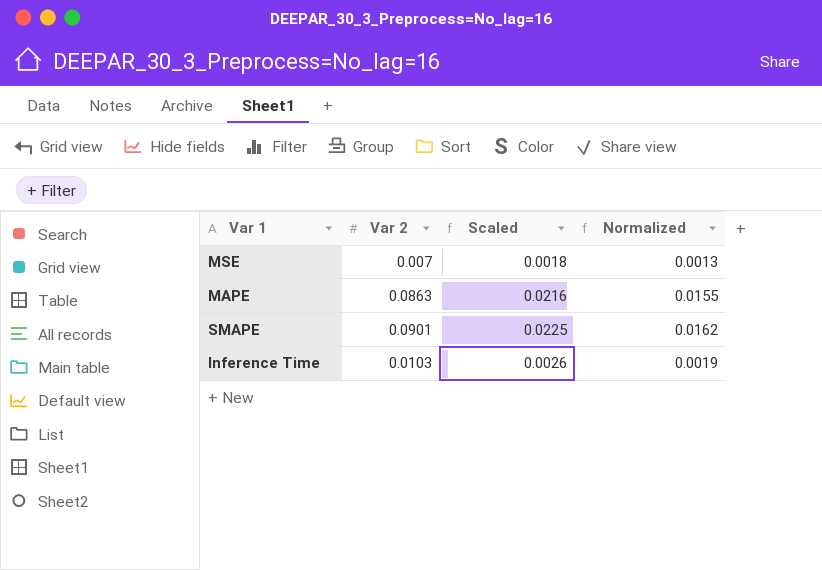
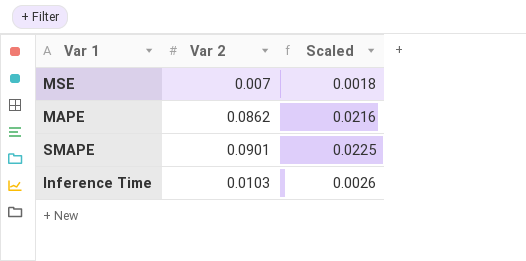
column Normalized | formula: [Var 2] * 0.18 -> none
MAPE | Var 2: 0.0863 -> 0.0862

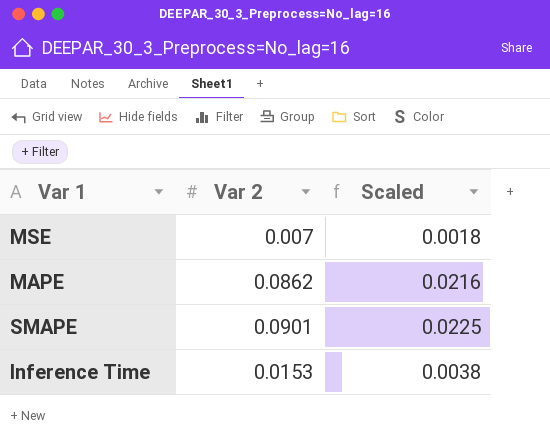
Inference Time | Var 2: 0.0103 -> 0.0153
Inference Time | Scaled: 0.0026 -> 0.0038

